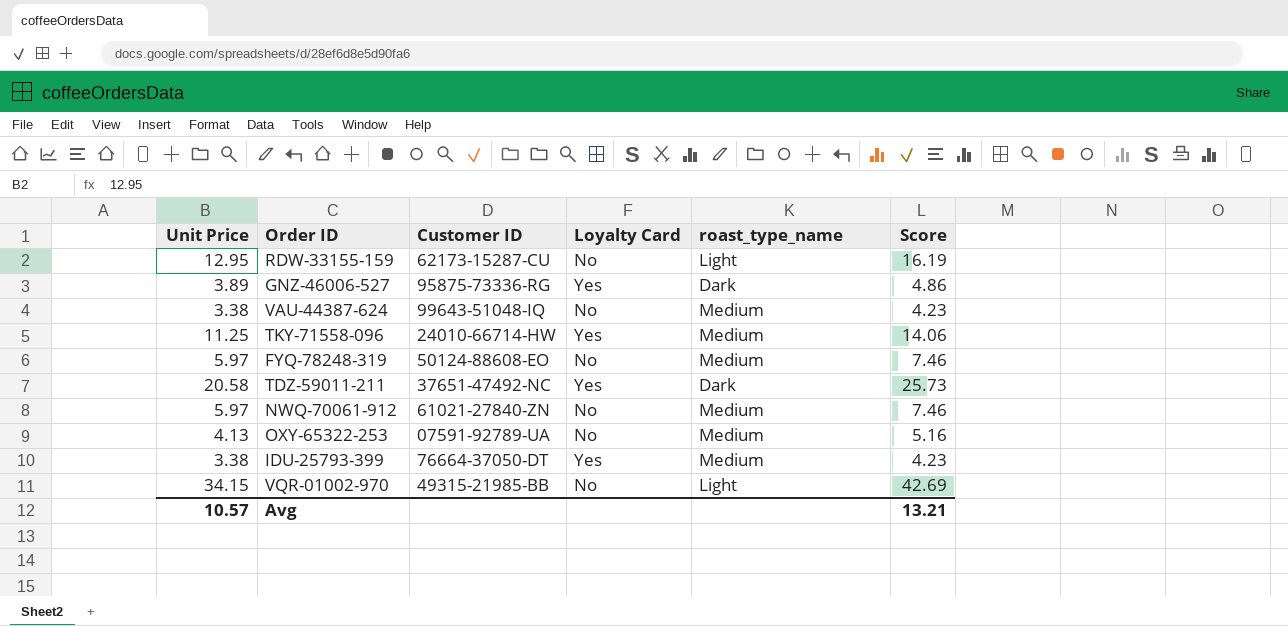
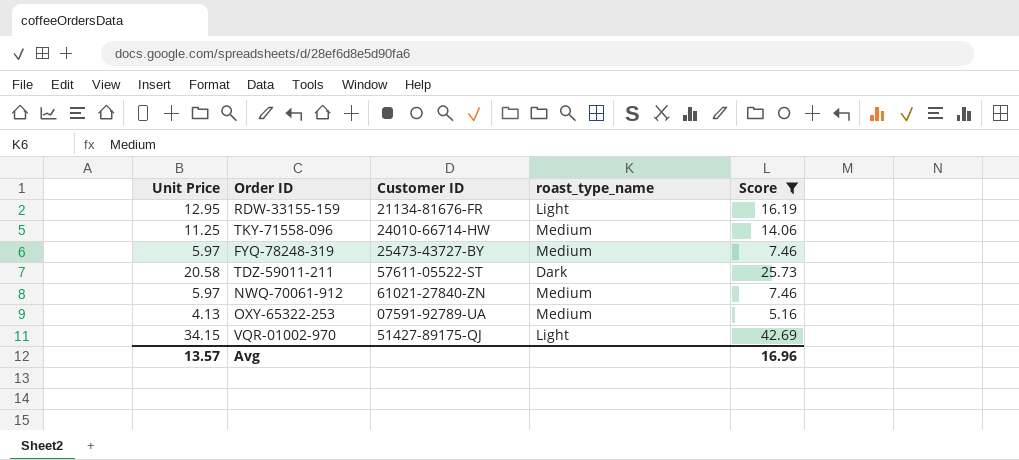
filter: none -> Score >= 5.16
column Loyalty Card | position: 4 -> none
RDW-33155-159 | Customer ID: 62173-15287-CU -> 21134-81676-FR
FYQ-78248-319 | Customer ID: 50124-88608-EO -> 25473-43727-BY
TDZ-59011-211 | Customer ID: 37651-47492-NC -> 57611-05522-ST
VQR-01002-970 | Customer ID: 49315-21985-BB -> 51427-89175-QJ
Avg | Unit Price: 10.57 -> 13.57
Avg | Score: 13.21 -> 16.96

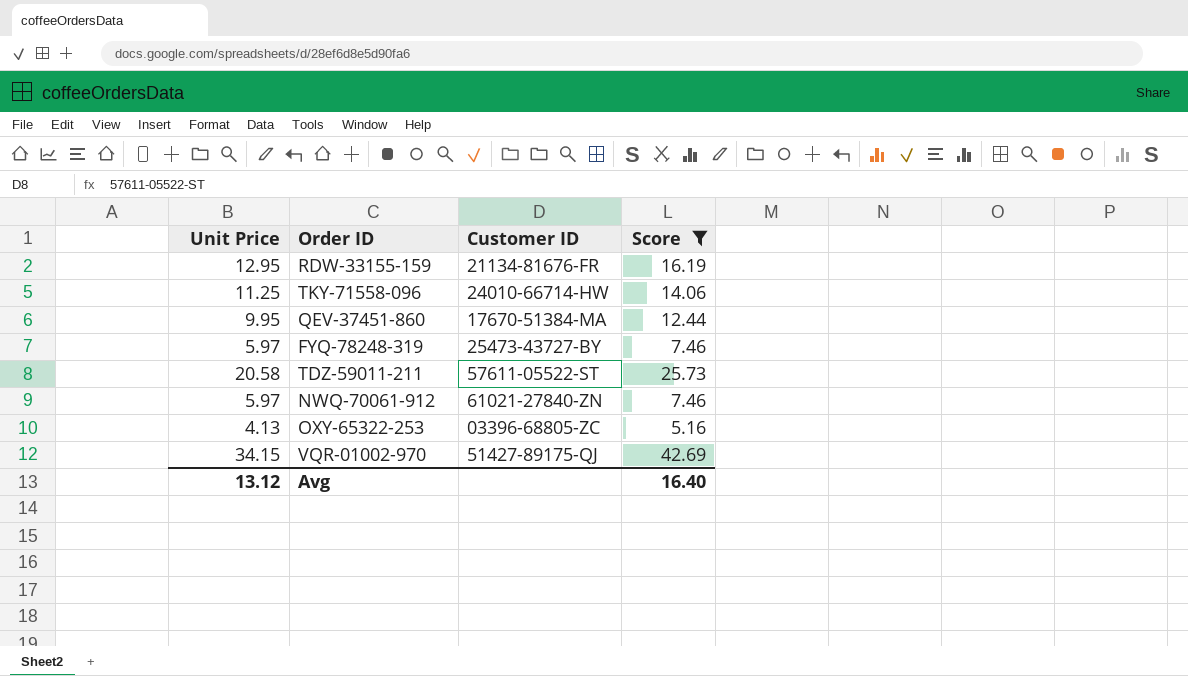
column roast_type_name | position: 4 -> none
row QEV-37451-860: none -> 9.95 | 17670-51384-MA | 12.44
OXY-65322-253 | Customer ID: 07591-92789-UA -> 03396-68805-ZC
Avg | Unit Price: 13.57 -> 13.12
Avg | Score: 16.96 -> 16.40

